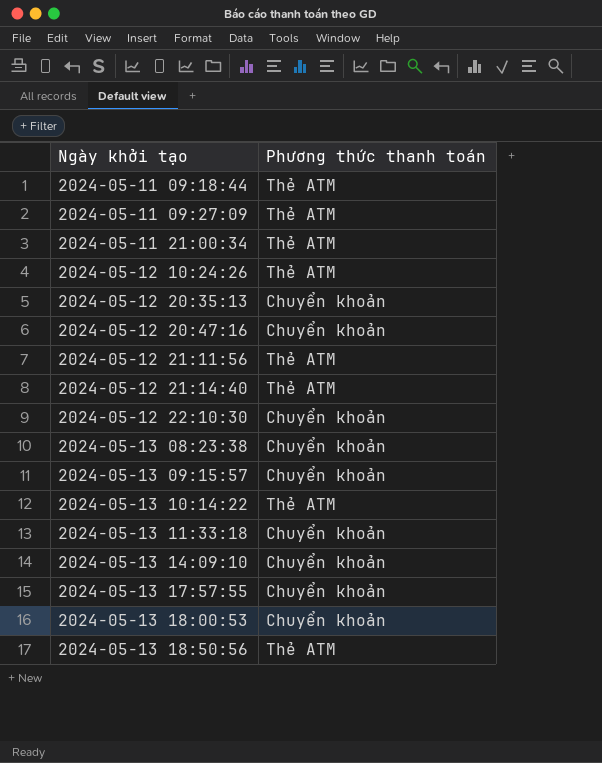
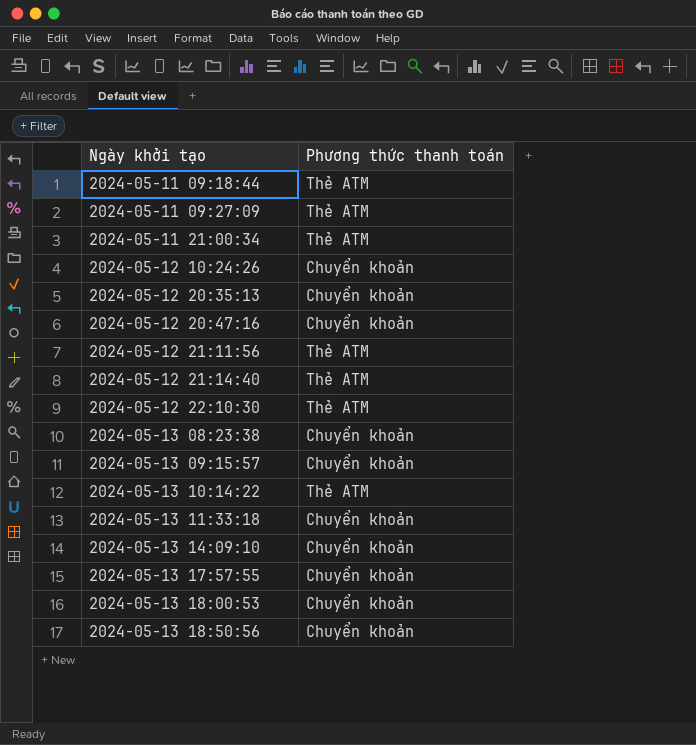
2024-05-12 10:24:26 | Phương thức thanh toán: Thẻ ATM -> Chuyển khoản
2024-05-12 22:10:30 | Phương thức thanh toán: Chuyển khoản -> Thẻ ATM
2024-05-13 18:50:56 | Phương thức thanh toán: Thẻ ATM -> Chuyển khoản

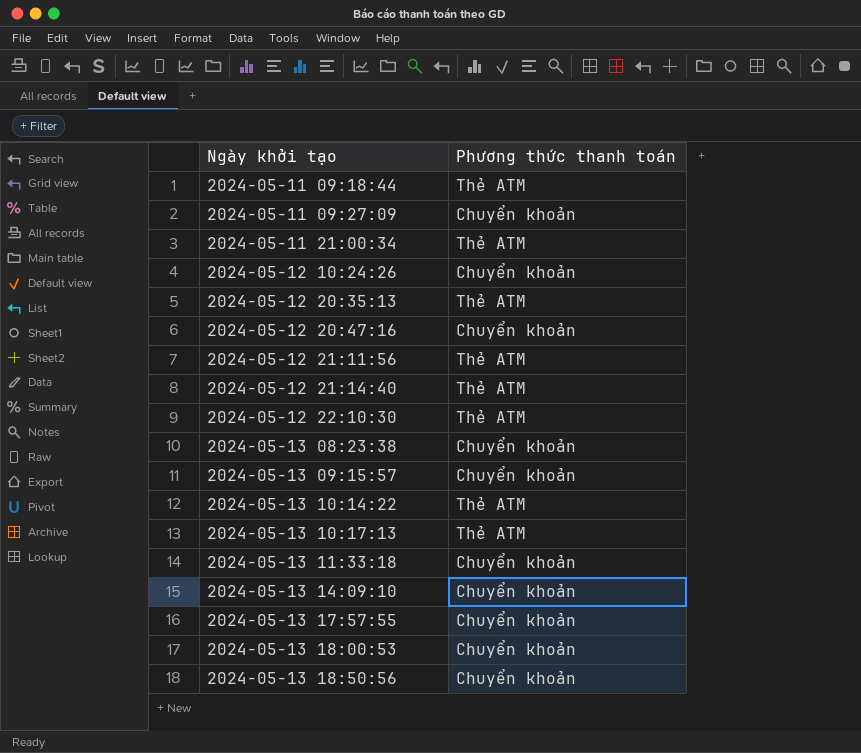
2024-05-11 09:27:09 | Phương thức thanh toán: Thẻ ATM -> Chuyển khoản
2024-05-12 20:35:13 | Phương thức thanh toán: Chuyển khoản -> Thẻ ATM
row 2024-05-13 10:17:13: none -> Thẻ ATM

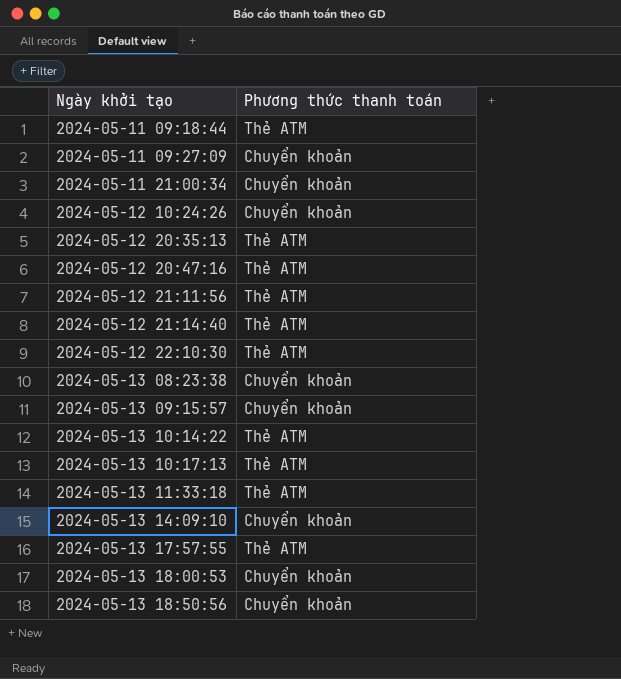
2024-05-11 21:00:34 | Phương thức thanh toán: Thẻ ATM -> Chuyển khoản
2024-05-12 20:47:16 | Phương thức thanh toán: Chuyển khoản -> Thẻ ATM
2024-05-13 11:33:18 | Phương thức thanh toán: Chuyển khoản -> Thẻ ATM
2024-05-13 17:57:55 | Phương thức thanh toán: Chuyển khoản -> Thẻ ATM

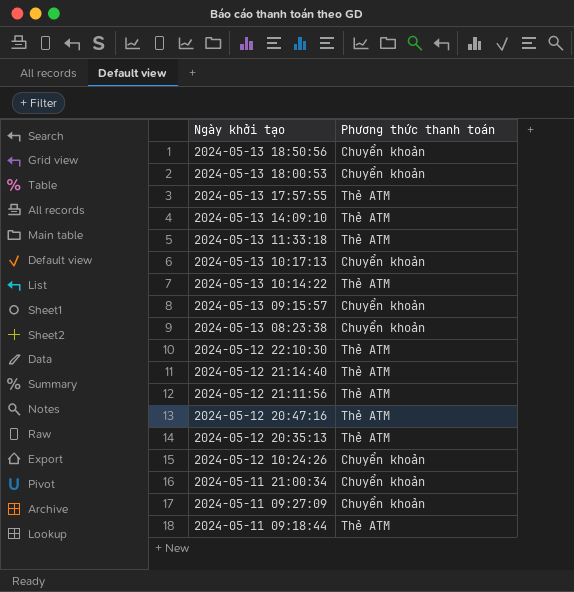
row order: Ngày khởi tạo ascending -> Ngày khởi tạo descending
2024-05-13 14:09:10 | Phương thức thanh toán: Chuyển khoản -> Thẻ ATM
2024-05-13 10:17:13 | Phương thức thanh toán: Thẻ ATM -> Chuyển khoản

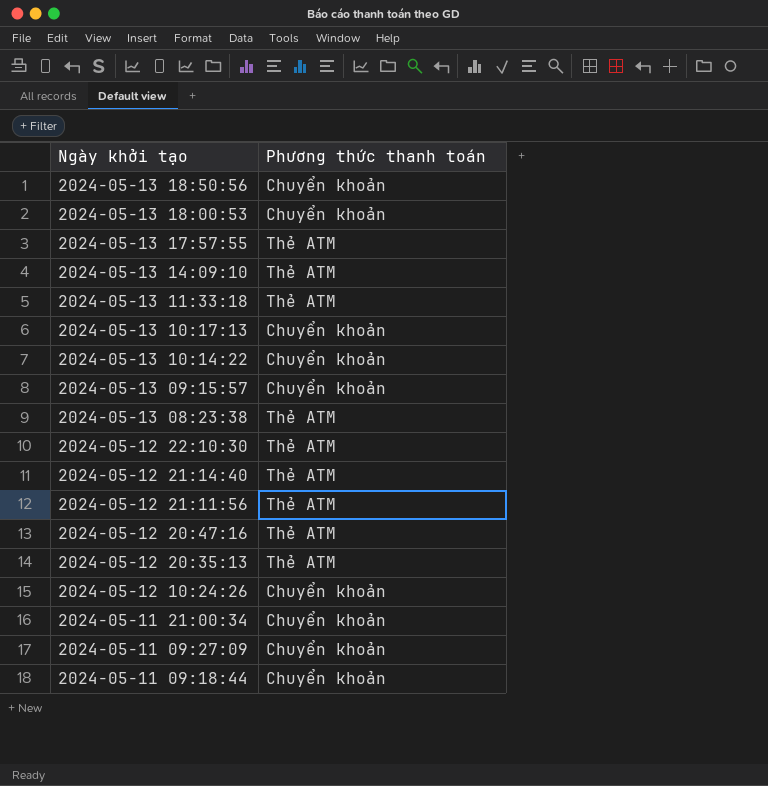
2024-05-13 10:14:22 | Phương thức thanh toán: Thẻ ATM -> Chuyển khoản
2024-05-13 08:23:38 | Phương thức thanh toán: Chuyển khoản -> Thẻ ATM
2024-05-11 09:18:44 | Phương thức thanh toán: Thẻ ATM -> Chuyển khoản

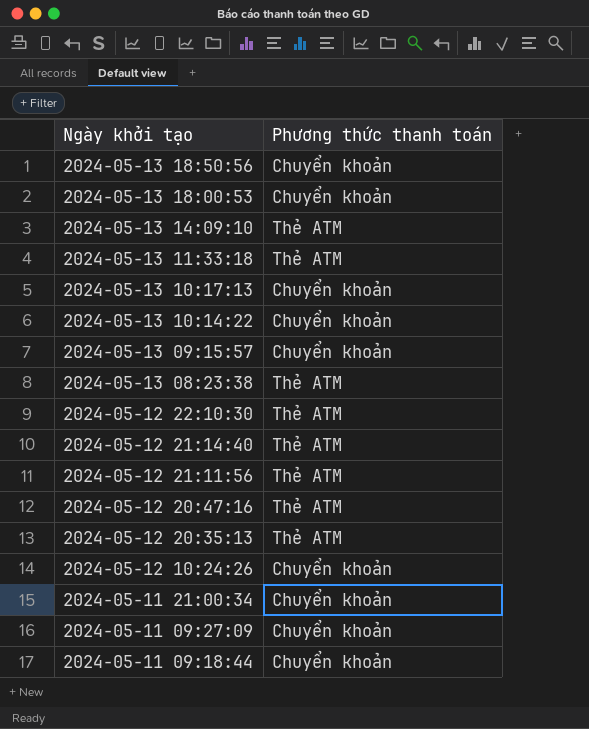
row 2024-05-13 17:57:55: Thẻ ATM -> none

